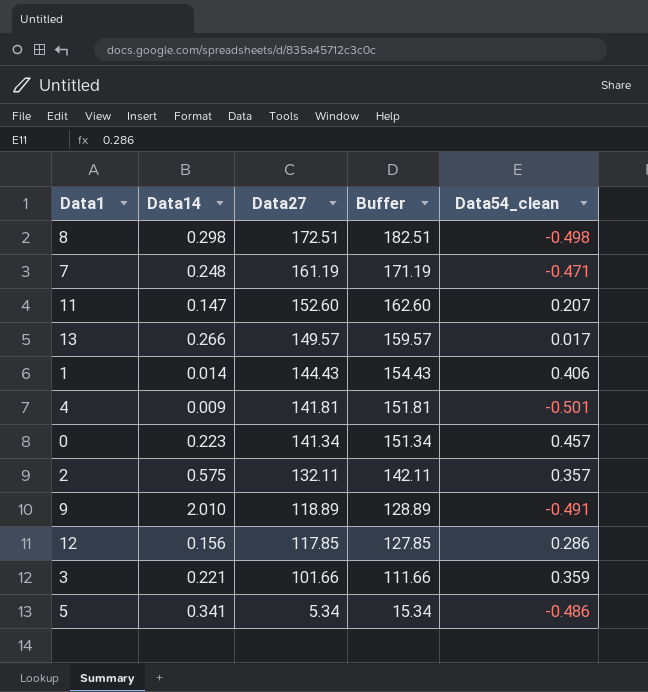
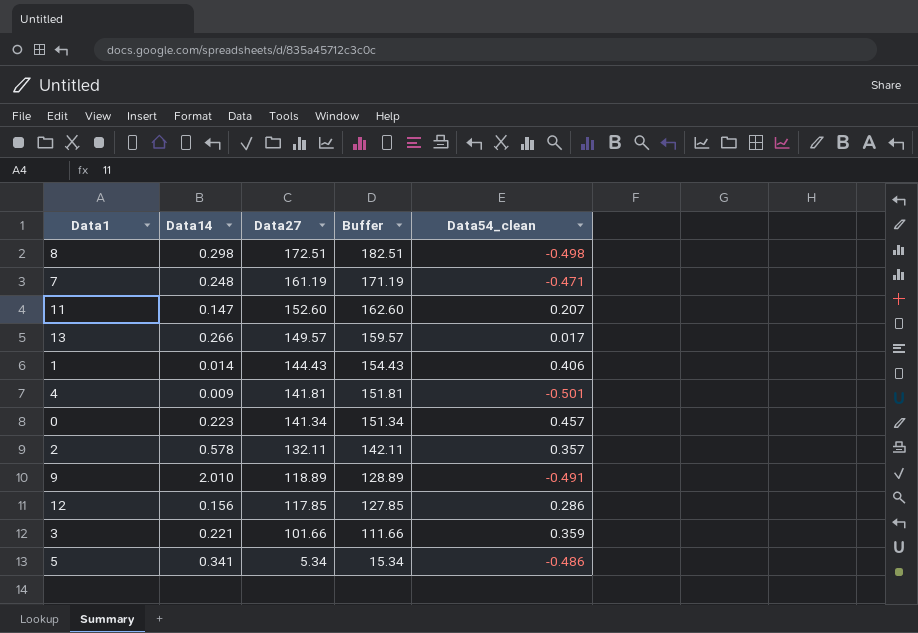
2 | Data14: 0.575 -> 0.578

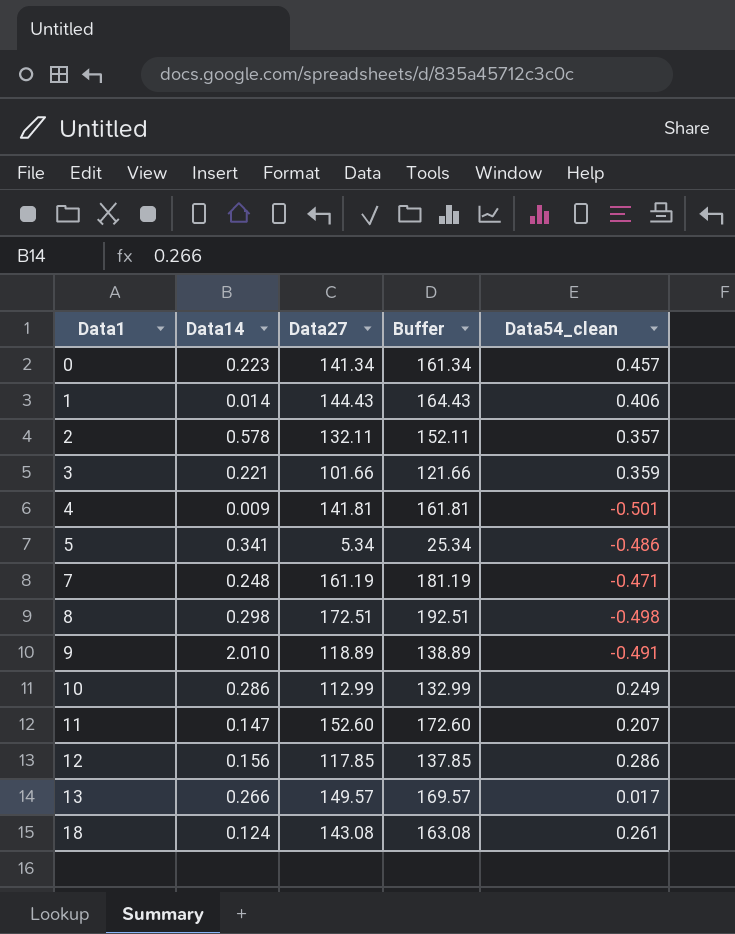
row order: Data27 descending -> Data1 ascending
column Buffer | formula: [Data27] + 10 -> [Data27] + 20
row 10: none -> 0.286 | 112.99 | 132.99 | 0.249
row 18: none -> 0.124 | 143.08 | 163.08 | 0.261

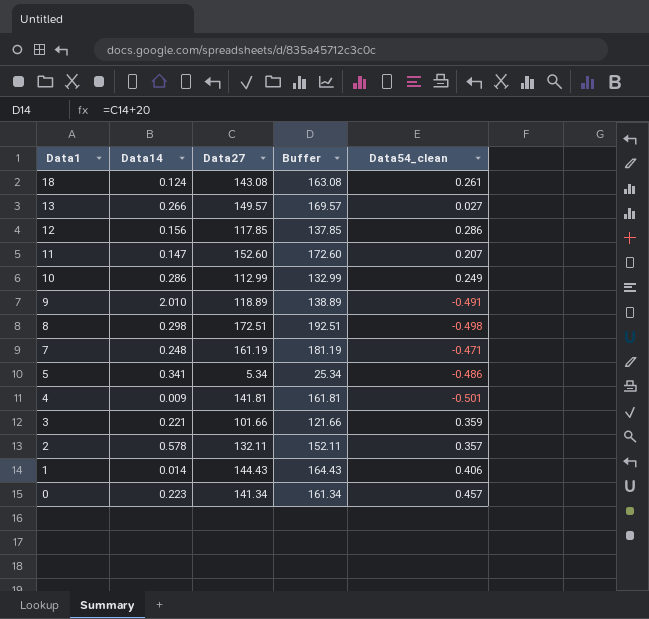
row order: Data1 ascending -> Data1 descending
13 | Data54_clean: 0.017 -> 0.027

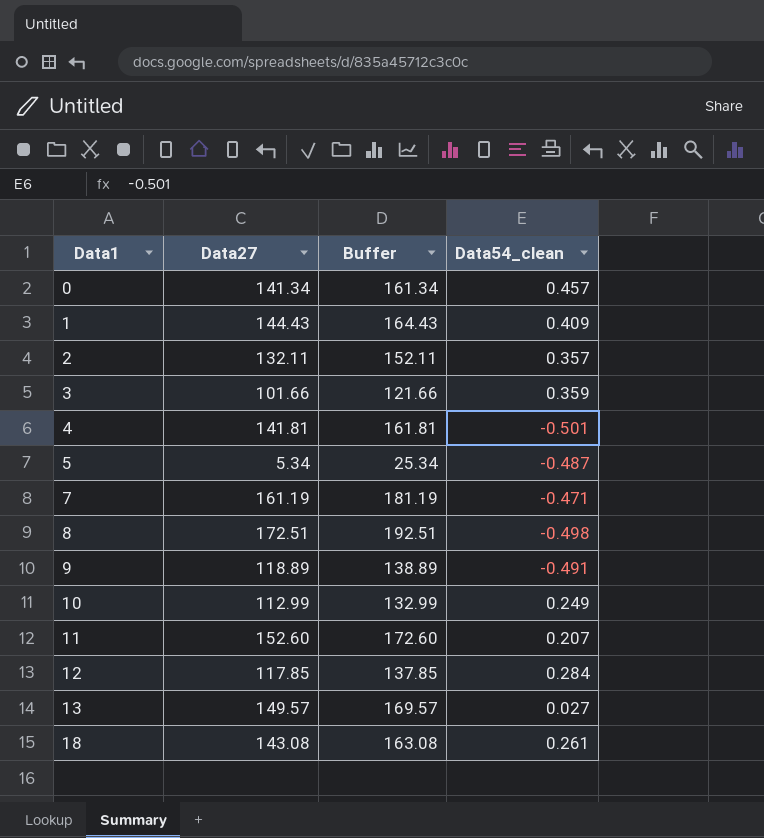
row order: Data1 descending -> Data1 ascending
column Data14 | position: 2 -> none
1 | Data54_clean: 0.406 -> 0.409
5 | Data54_clean: -0.486 -> -0.487
12 | Data54_clean: 0.286 -> 0.284

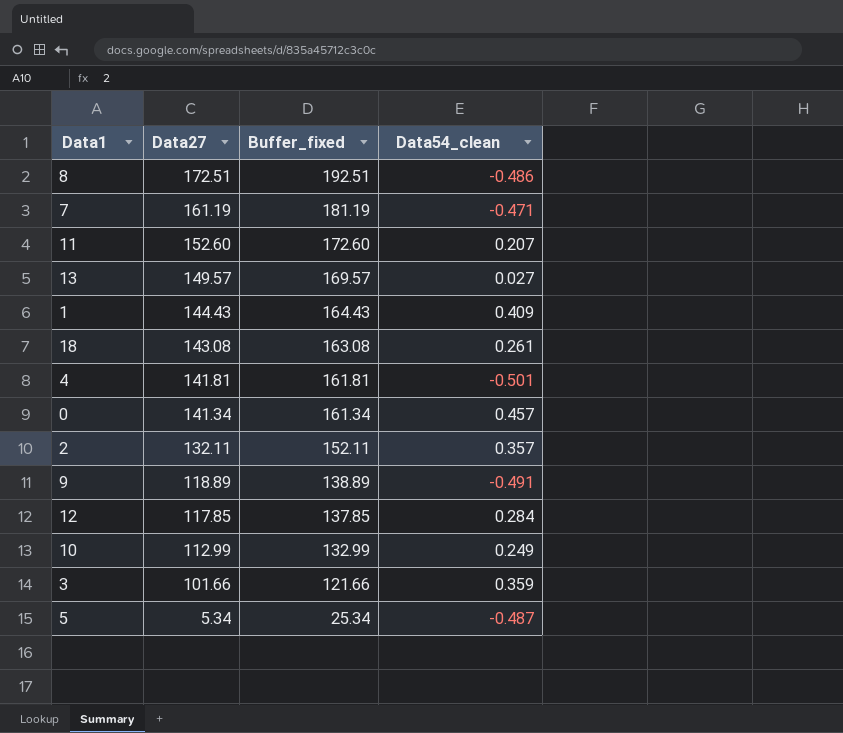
row order: Data1 ascending -> Data27 descending
column name: Buffer -> Buffer_fixed
8 | Data54_clean: -0.498 -> -0.486

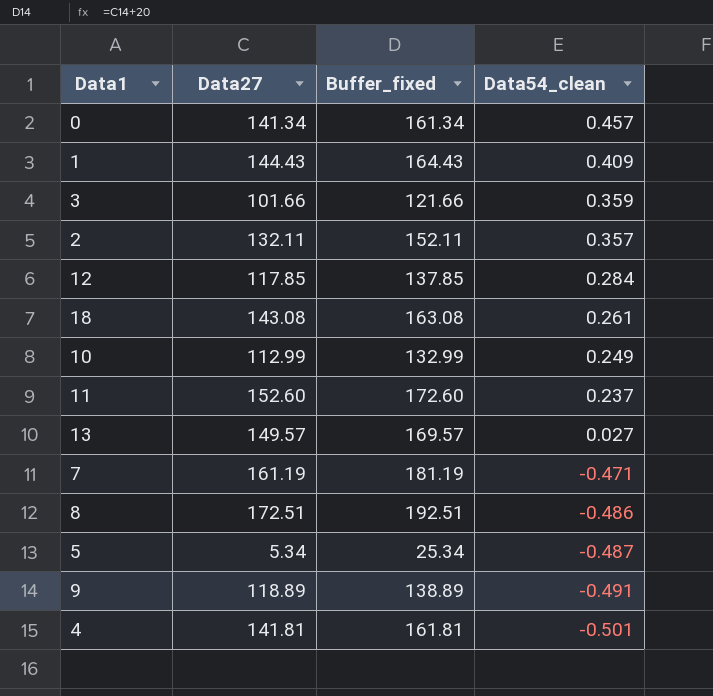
row order: Data27 descending -> Data54_clean descending
11 | Data54_clean: 0.207 -> 0.237

